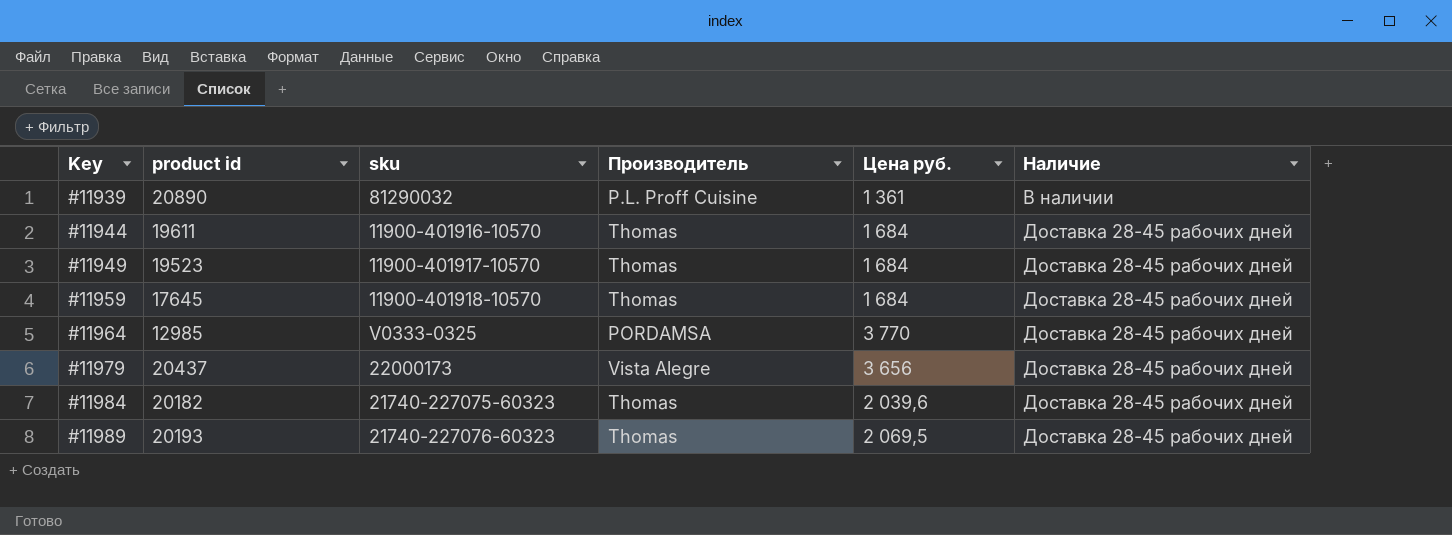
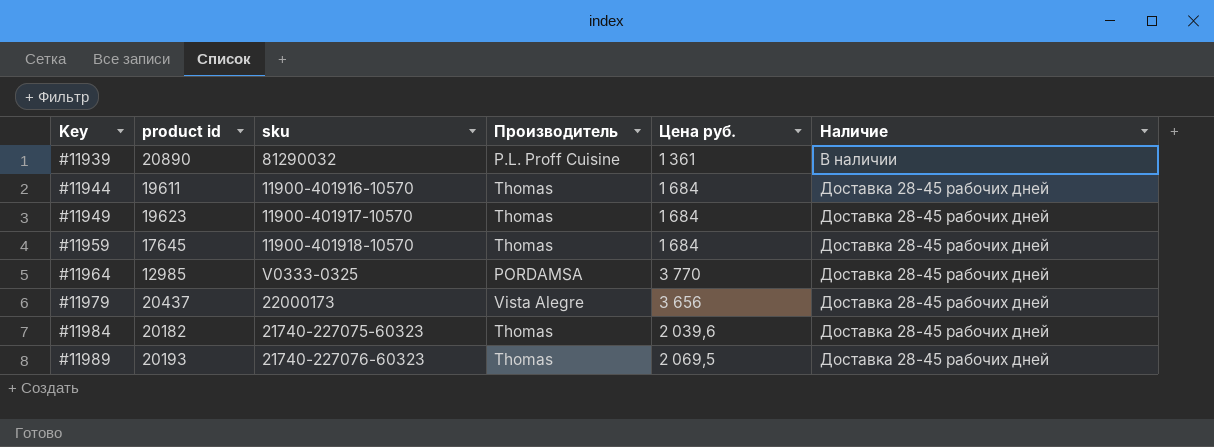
#11949 | product id: 19523 -> 19623

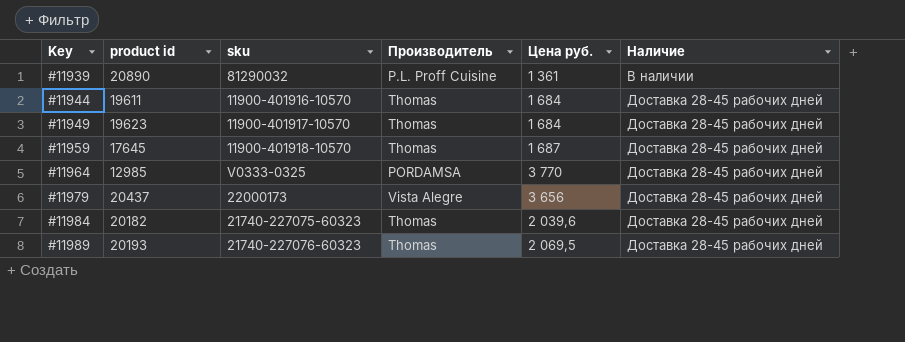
#11959 | Цена руб.: 1 684 -> 1 687

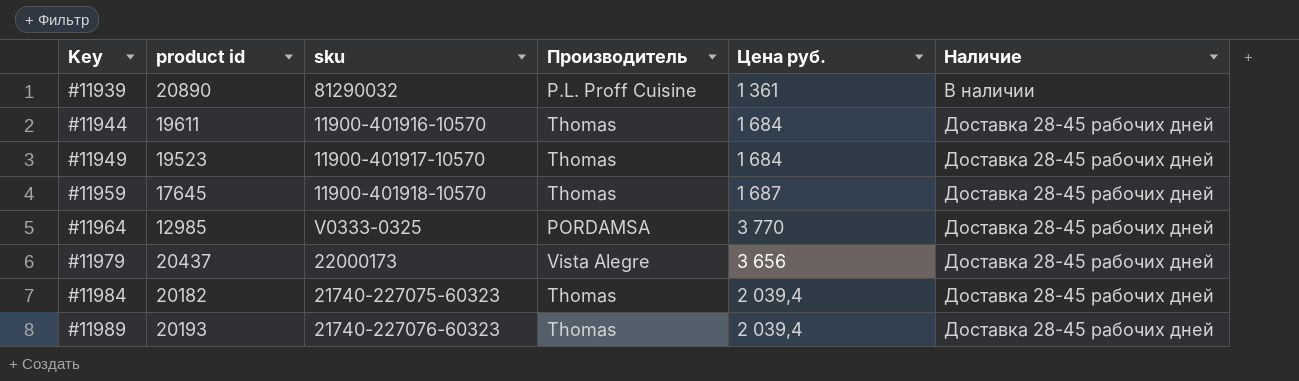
#11949 | product id: 19623 -> 19523
#11984 | Цена руб.: 2 039,6 -> 2 039,4
#11989 | Цена руб.: 2 069,5 -> 2 039,4

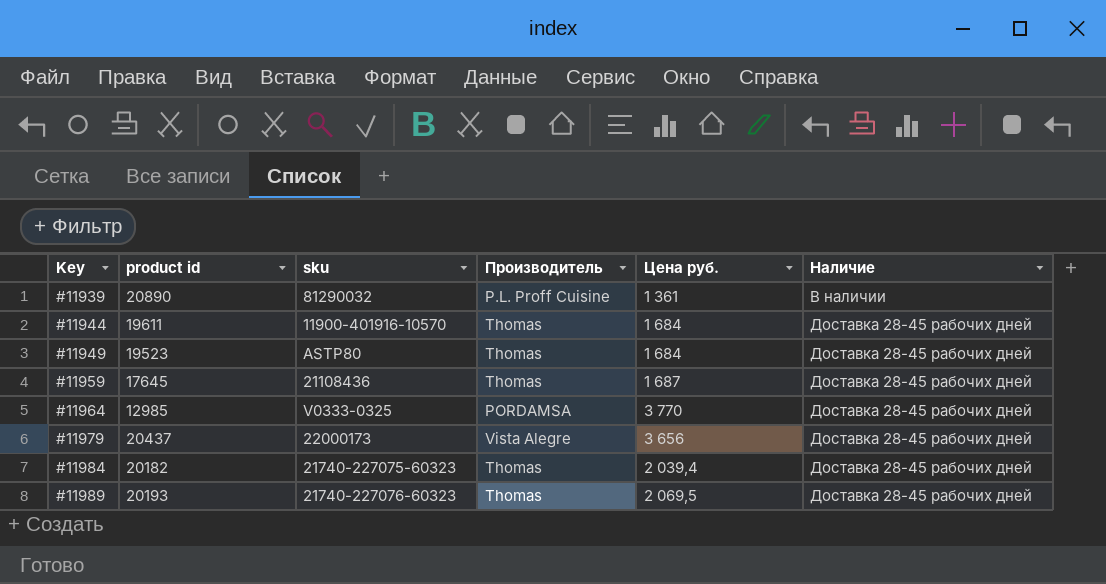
#11949 | sku: 11900-401917-10570 -> ASTP80
#11959 | sku: 11900-401918-10570 -> 21108436
#11989 | Цена руб.: 2 039,4 -> 2 069,5

